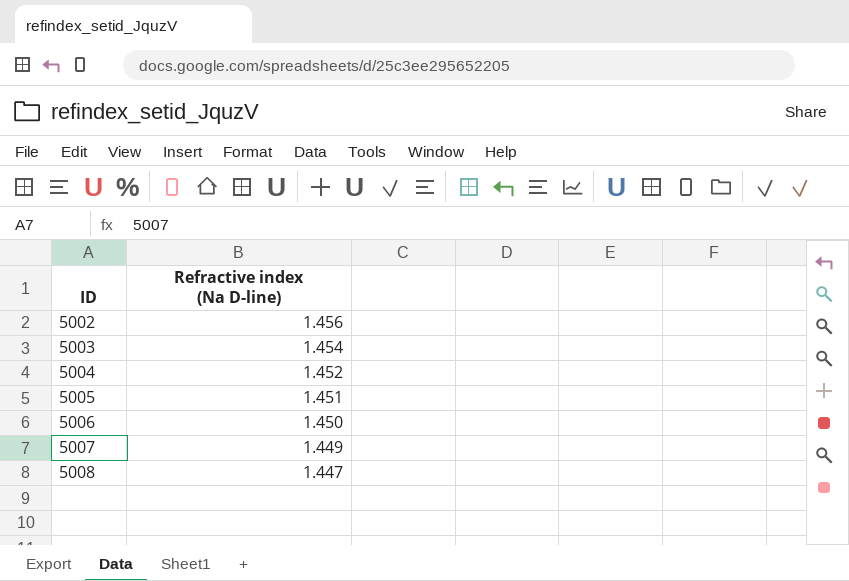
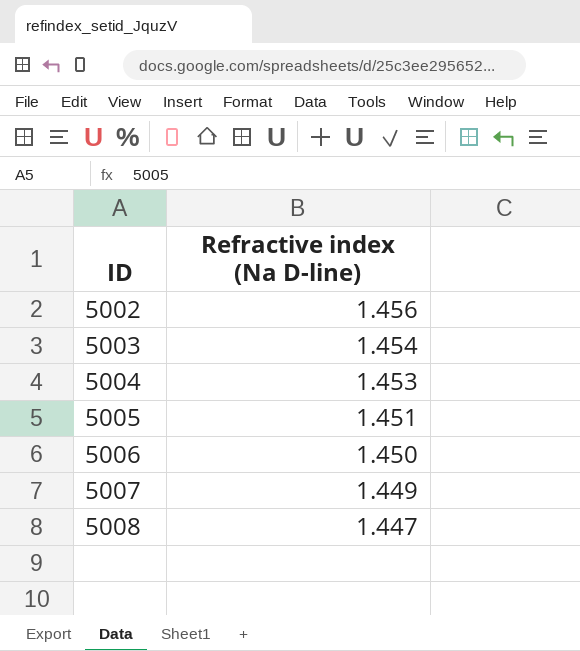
5004 | Refractive index (Na D-line): 1.452 -> 1.453

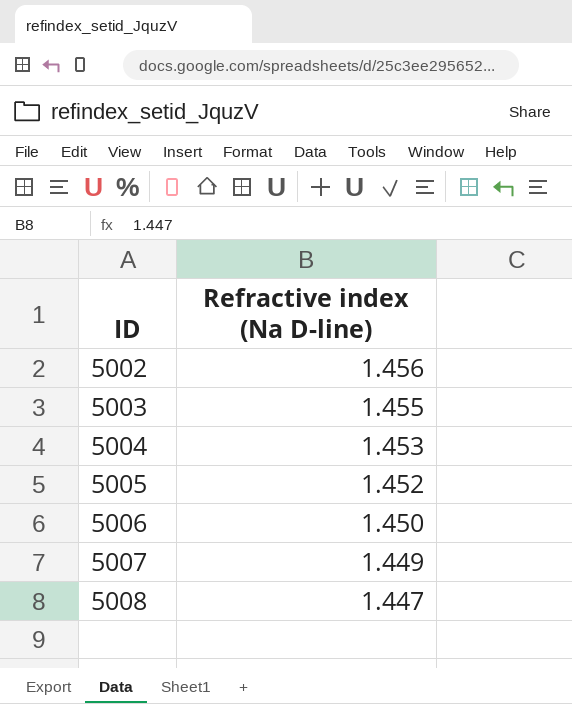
5003 | Refractive index (Na D-line): 1.454 -> 1.455
5005 | Refractive index (Na D-line): 1.451 -> 1.452

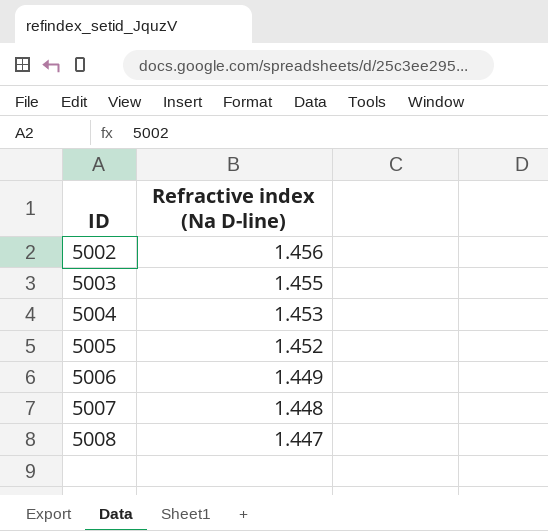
5006 | Refractive index (Na D-line): 1.450 -> 1.449
5007 | Refractive index (Na D-line): 1.449 -> 1.448

